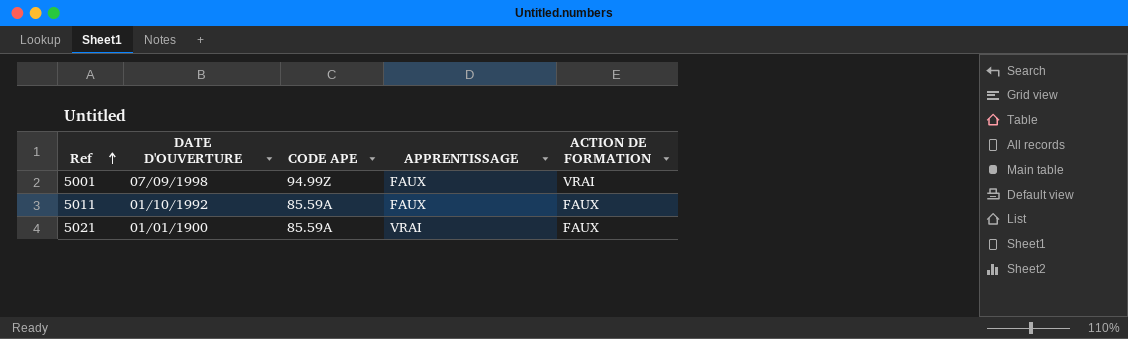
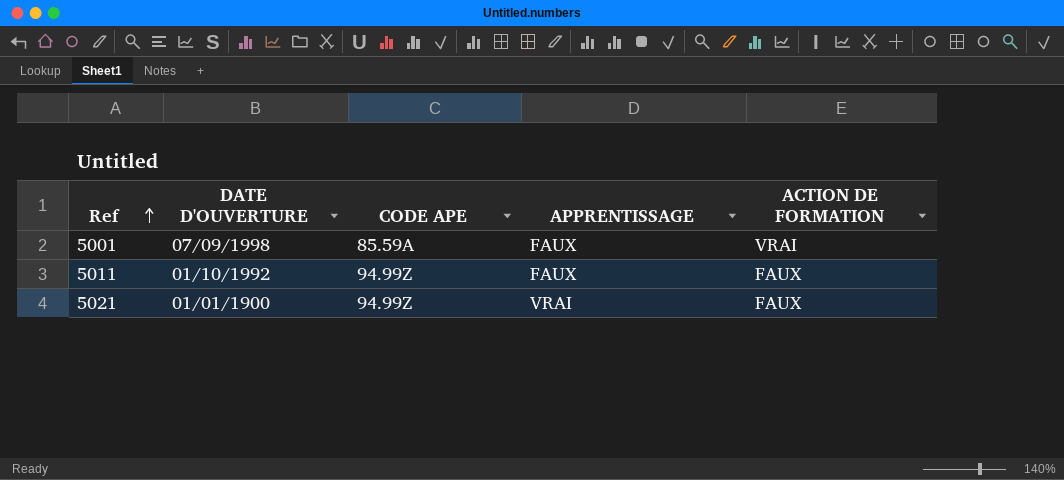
5001 | CODE APE: 94.99Z -> 85.59A
5011 | CODE APE: 85.59A -> 94.99Z
5021 | CODE APE: 85.59A -> 94.99Z

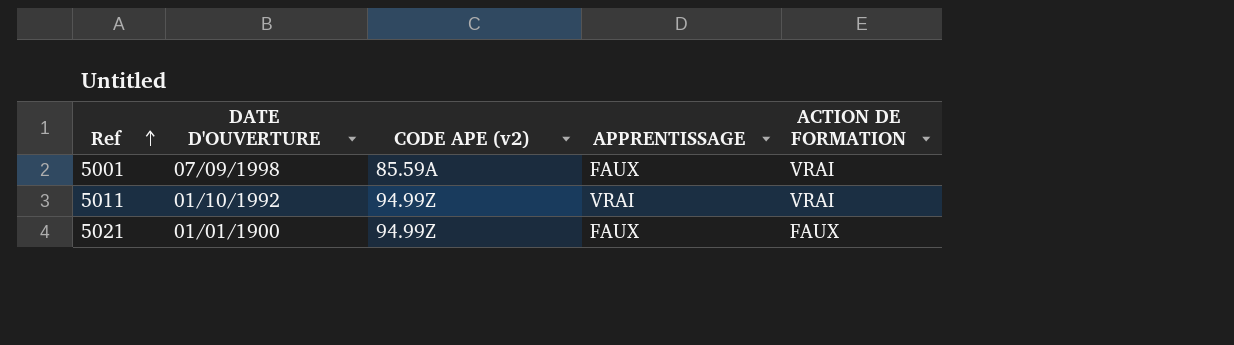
column name: CODE APE -> CODE APE (v2)
5011 | APPRENTISSAGE: FAUX -> VRAI
5011 | ACTION DE FORMATION: FAUX -> VRAI
5021 | APPRENTISSAGE: VRAI -> FAUX

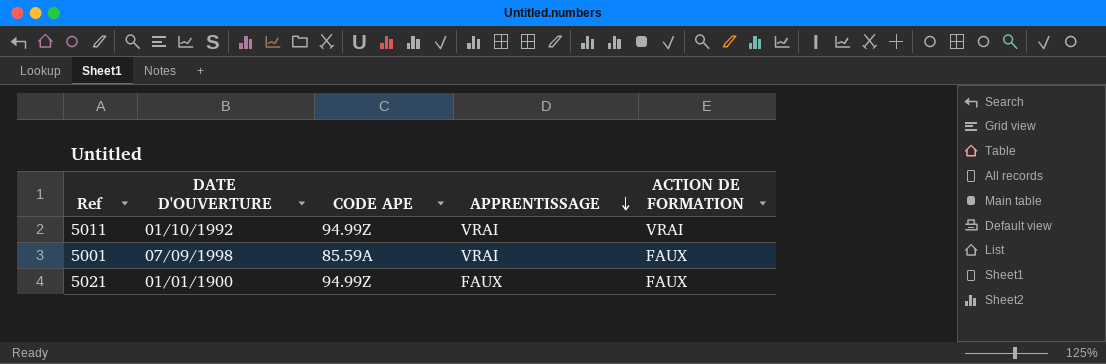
row order: Ref ascending -> APPRENTISSAGE descending
column name: CODE APE (v2) -> CODE APE
5001 | APPRENTISSAGE: FAUX -> VRAI
5001 | ACTION DE FORMATION: VRAI -> FAUX

